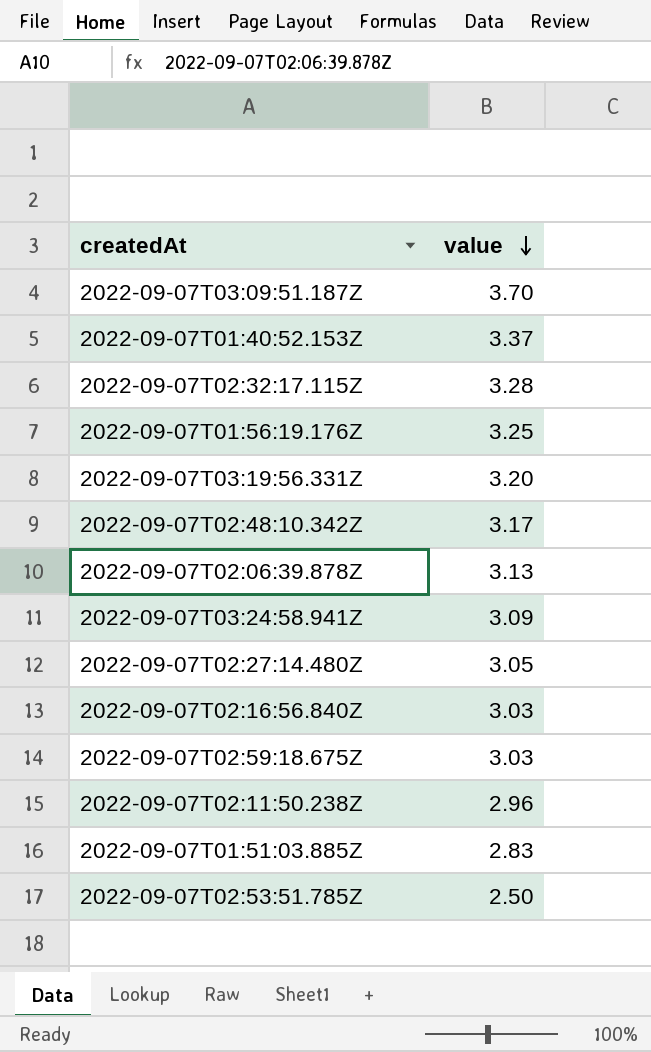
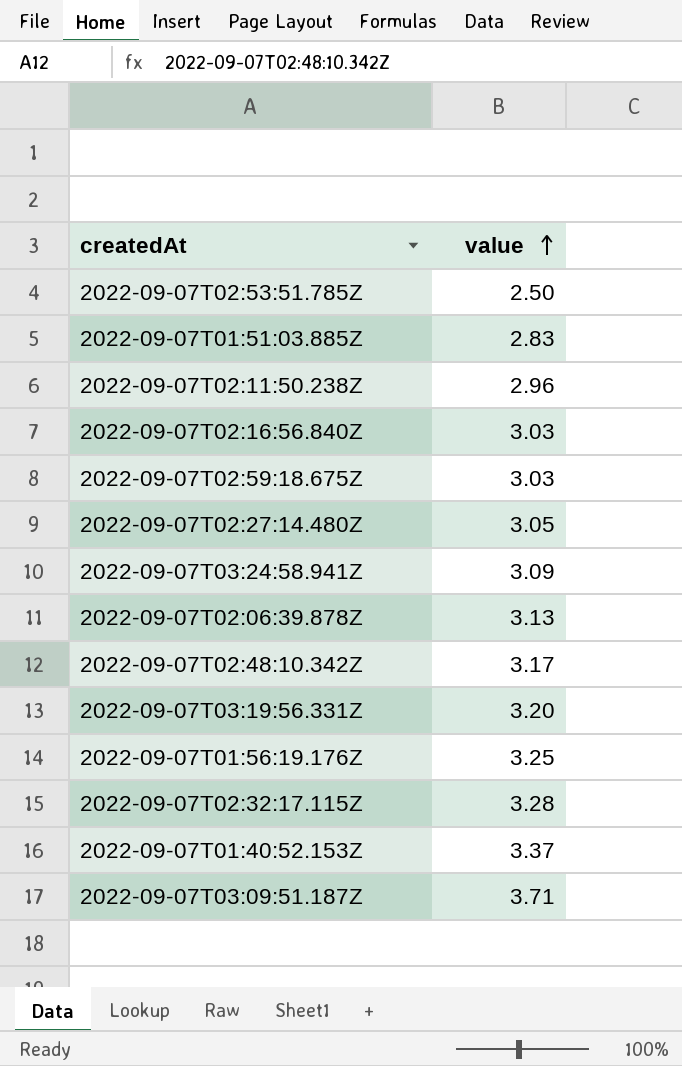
row order: value descending -> value ascending
2022-09-07T03:09:51.187Z | value: 3.70 -> 3.71

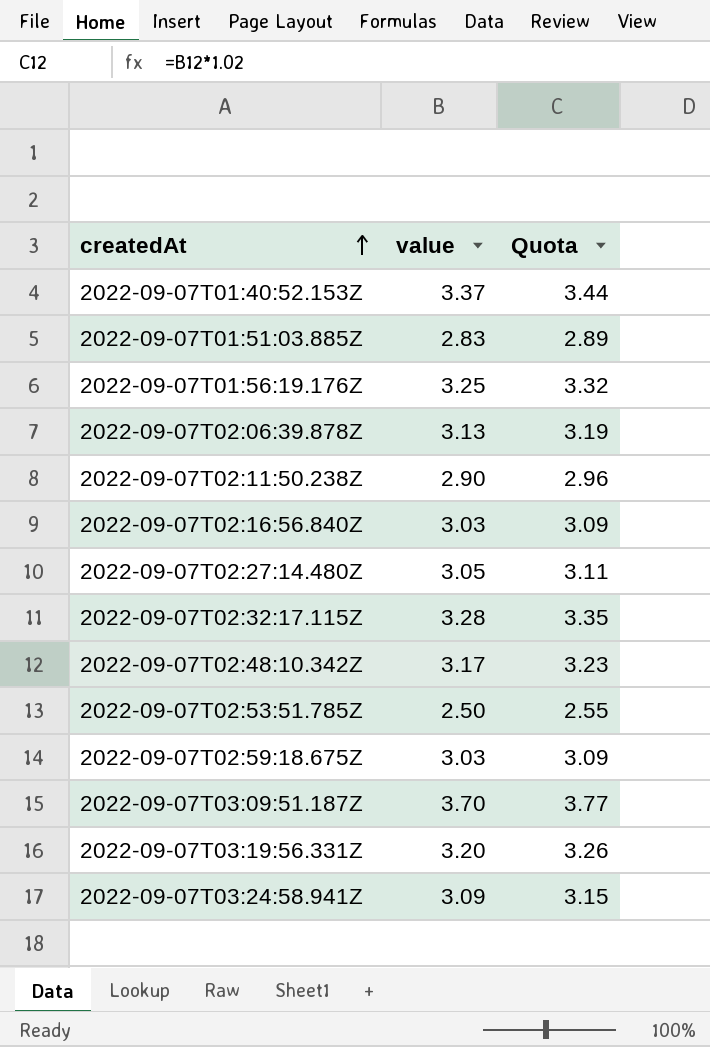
row order: value ascending -> createdAt ascending
column Quota | formula: none -> [value] * 1.02
2022-09-07T02:11:50.238Z | value: 2.96 -> 2.90
2022-09-07T03:09:51.187Z | value: 3.71 -> 3.70

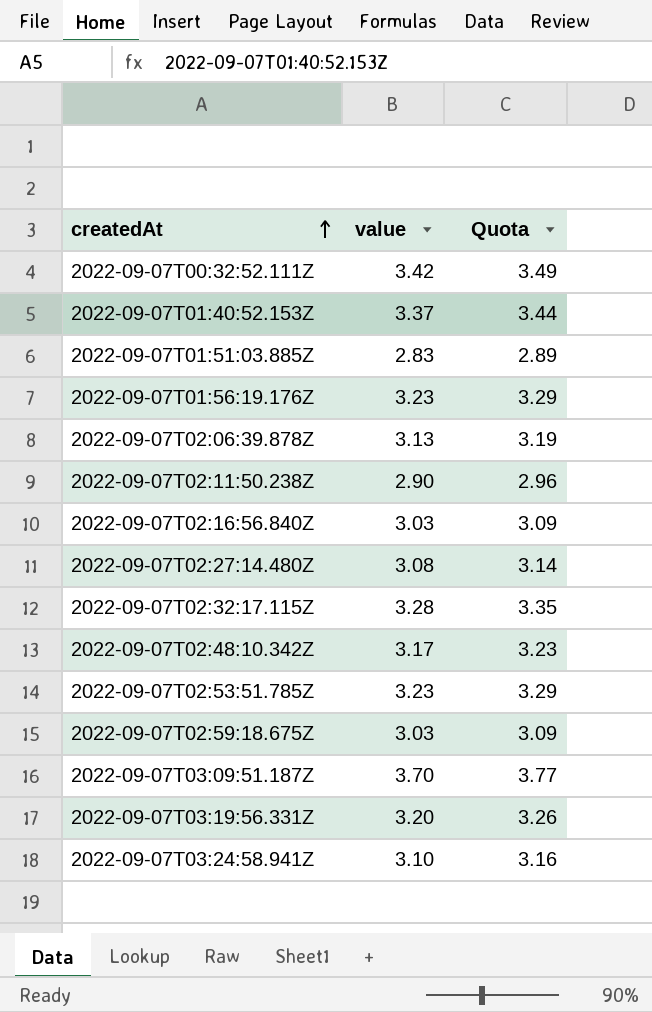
row 2022-09-07T00:32:52.111Z: none -> 3.42 | 3.49
2022-09-07T01:56:19.176Z | value: 3.25 -> 3.23
2022-09-07T01:56:19.176Z | Quota: 3.32 -> 3.29
2022-09-07T02:27:14.480Z | value: 3.05 -> 3.08
2022-09-07T02:27:14.480Z | Quota: 3.11 -> 3.14
2022-09-07T02:53:51.785Z | value: 2.50 -> 3.23
2022-09-07T02:53:51.785Z | Quota: 2.55 -> 3.29
2022-09-07T03:24:58.941Z | value: 3.09 -> 3.10
2022-09-07T03:24:58.941Z | Quota: 3.15 -> 3.16

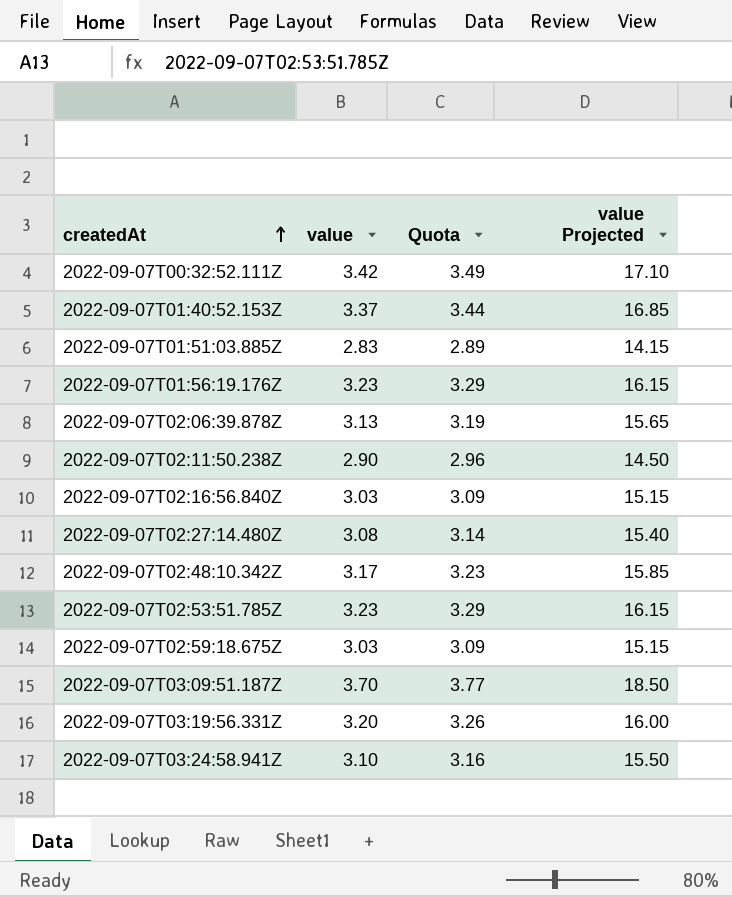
column value Projected | formula: none -> [value] * 5
row 2022-09-07T02:32:17.115Z: 3.28 | 3.35 -> none

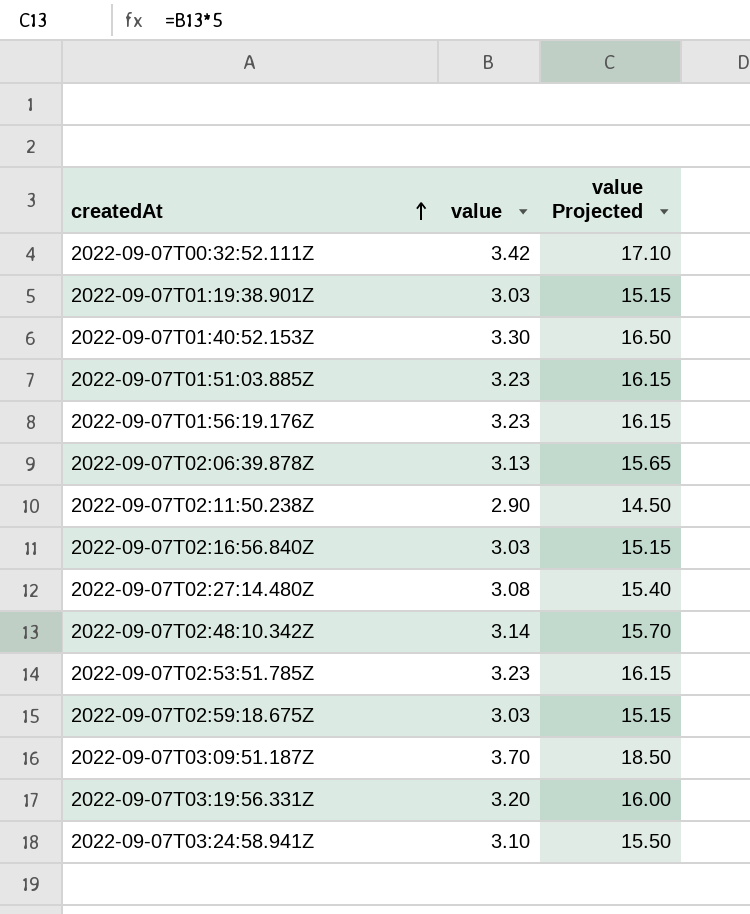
column Quota | formula: [value] * 1.02 -> none
row 2022-09-07T01:19:38.901Z: none -> 3.03 | 15.15
2022-09-07T01:40:52.153Z | value: 3.37 -> 3.30
2022-09-07T01:40:52.153Z | value Projected: 16.85 -> 16.50
2022-09-07T01:51:03.885Z | value: 2.83 -> 3.23
2022-09-07T01:51:03.885Z | value Projected: 14.15 -> 16.15
2022-09-07T02:48:10.342Z | value: 3.17 -> 3.14
2022-09-07T02:48:10.342Z | value Projected: 15.85 -> 15.70

